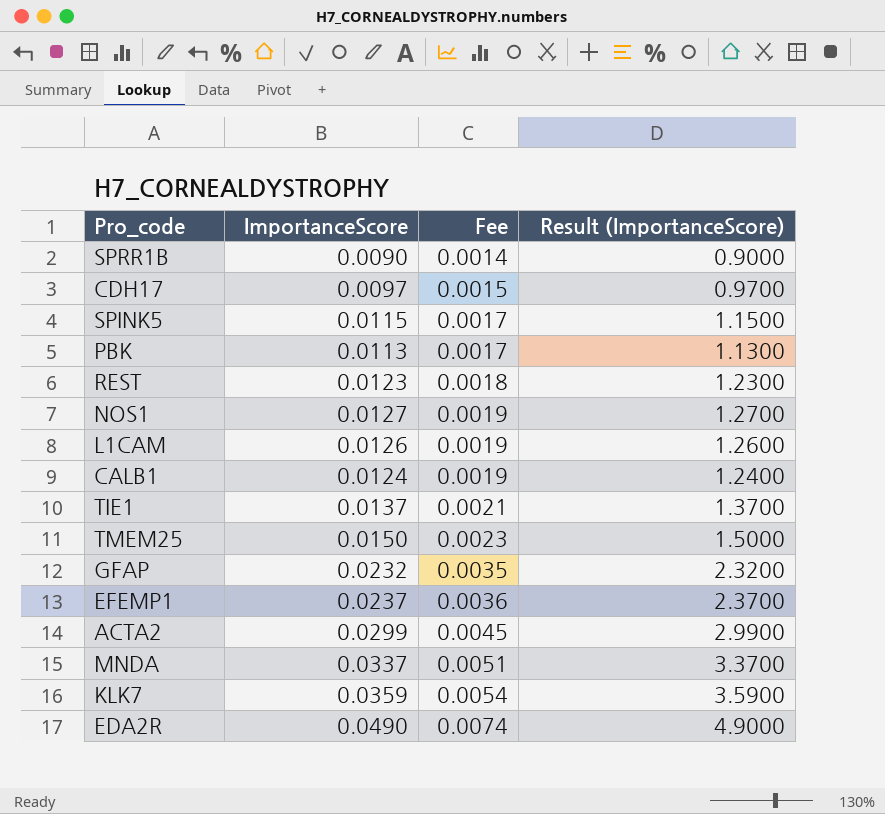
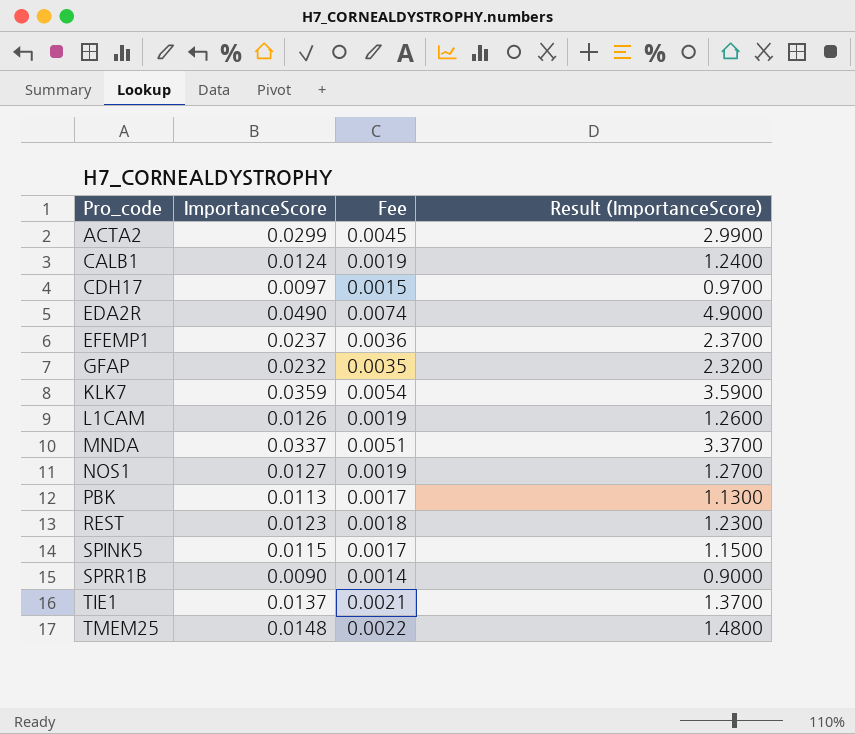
row order: Fee ascending -> Pro_code ascending
TMEM25 | ImportanceScore: 0.0150 -> 0.0148
TMEM25 | Fee: 0.0023 -> 0.0022
TMEM25 | Result (ImportanceScore): 1.5000 -> 1.4800

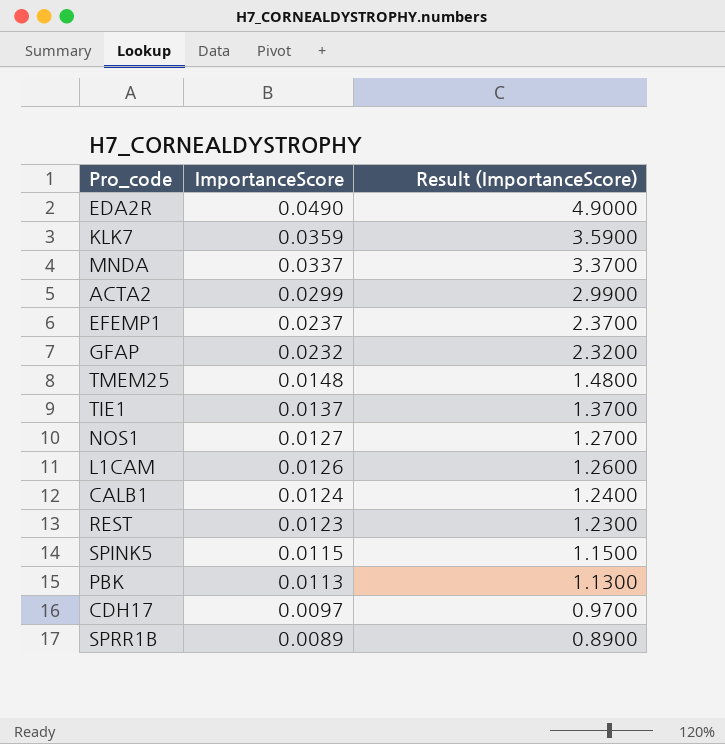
row order: Pro_code ascending -> ImportanceScore descending
column Fee | formula: [ImportanceScore] * 0.15 -> none
SPRR1B | ImportanceScore: 0.0090 -> 0.0089
SPRR1B | Result (ImportanceScore): 0.9000 -> 0.8900

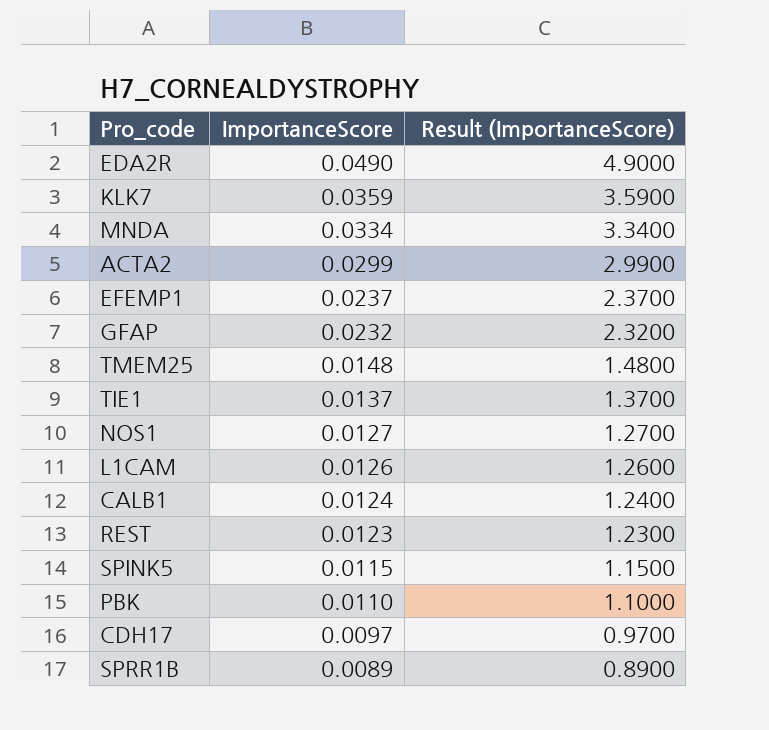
MNDA | ImportanceScore: 0.0337 -> 0.0334
MNDA | Result (ImportanceScore): 3.3700 -> 3.3400
PBK | ImportanceScore: 0.0113 -> 0.0110
PBK | Result (ImportanceScore): 1.1300 -> 1.1000

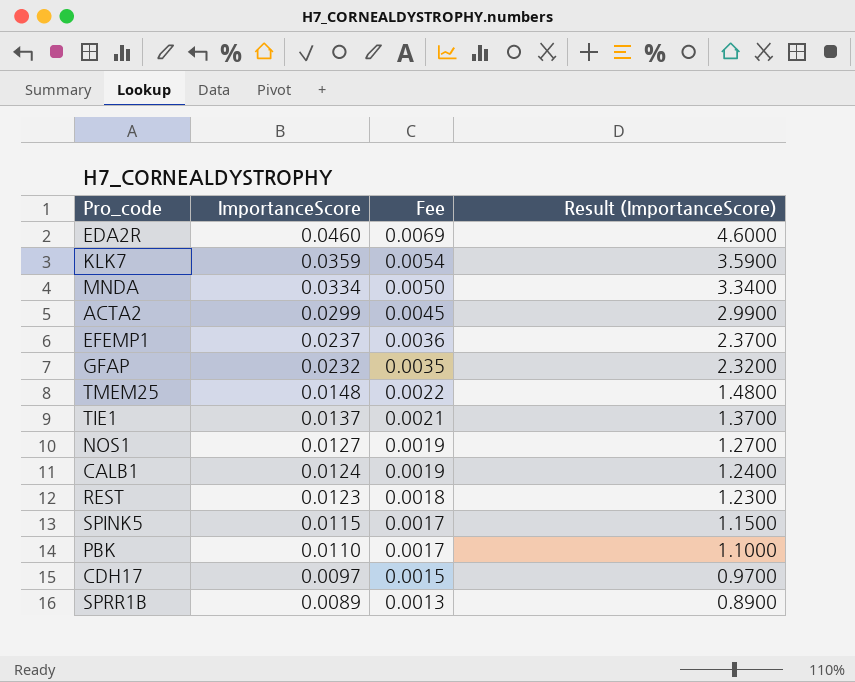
column Fee | formula: none -> [ImportanceScore] * 0.15
row L1CAM: 0.0126 | 1.2600 -> none
EDA2R | ImportanceScore: 0.0490 -> 0.0460
EDA2R | Result (ImportanceScore): 4.9000 -> 4.6000

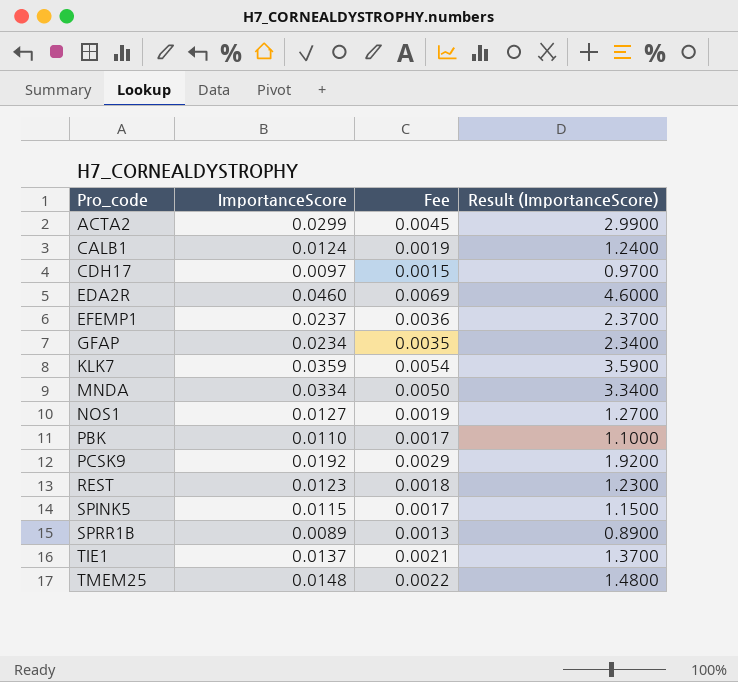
row order: ImportanceScore descending -> Pro_code ascending
GFAP | ImportanceScore: 0.0232 -> 0.0234
GFAP | Result (ImportanceScore): 2.3200 -> 2.3400
row PCSK9: none -> 0.0192 | 0.0029 | 1.9200

